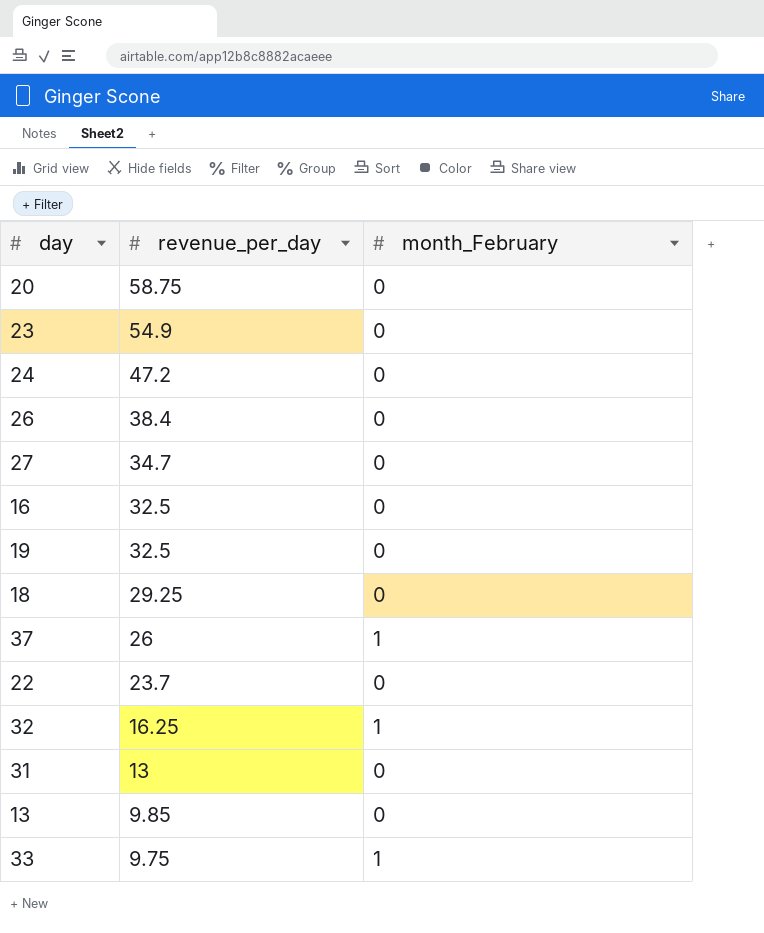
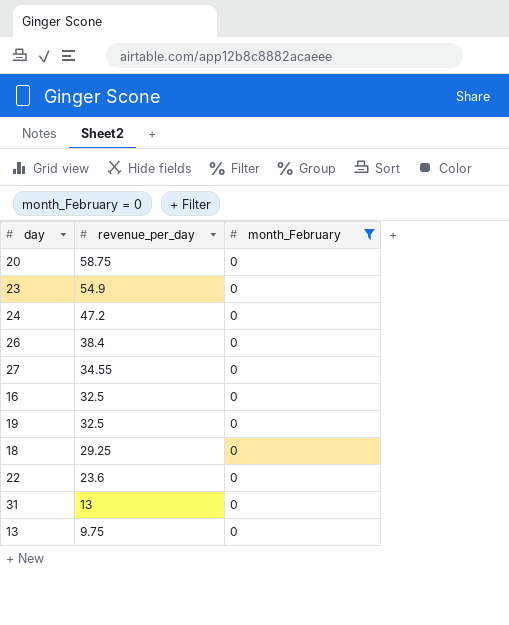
filter: none -> month_February = 0
27 | revenue_per_day: 34.7 -> 34.55
22 | revenue_per_day: 23.7 -> 23.6
13 | revenue_per_day: 9.85 -> 9.75

